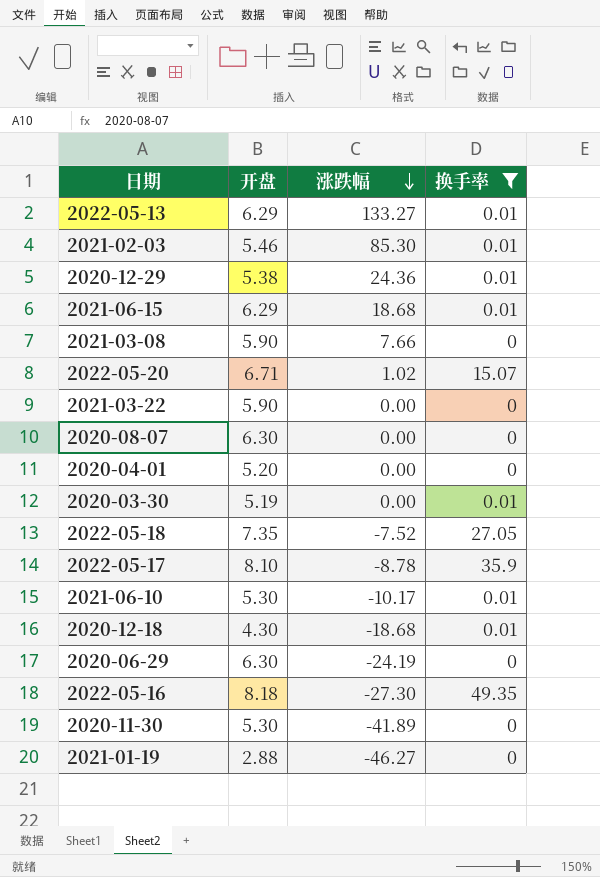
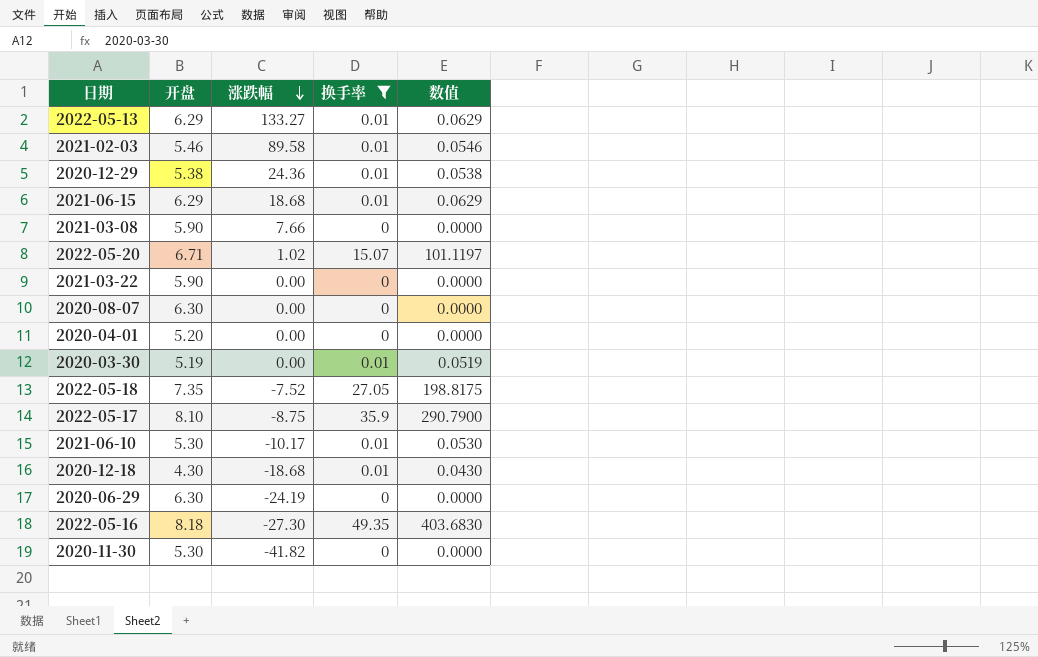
column 数值 | formula: none -> [开盘] * [换手率]
row 2021-01-19: 2.88 | -46.27 | 0 -> none
2021-02-03 | 涨跌幅: 85.30 -> 89.58
2022-05-17 | 涨跌幅: -8.78 -> -8.75
2020-11-30 | 涨跌幅: -41.89 -> -41.82

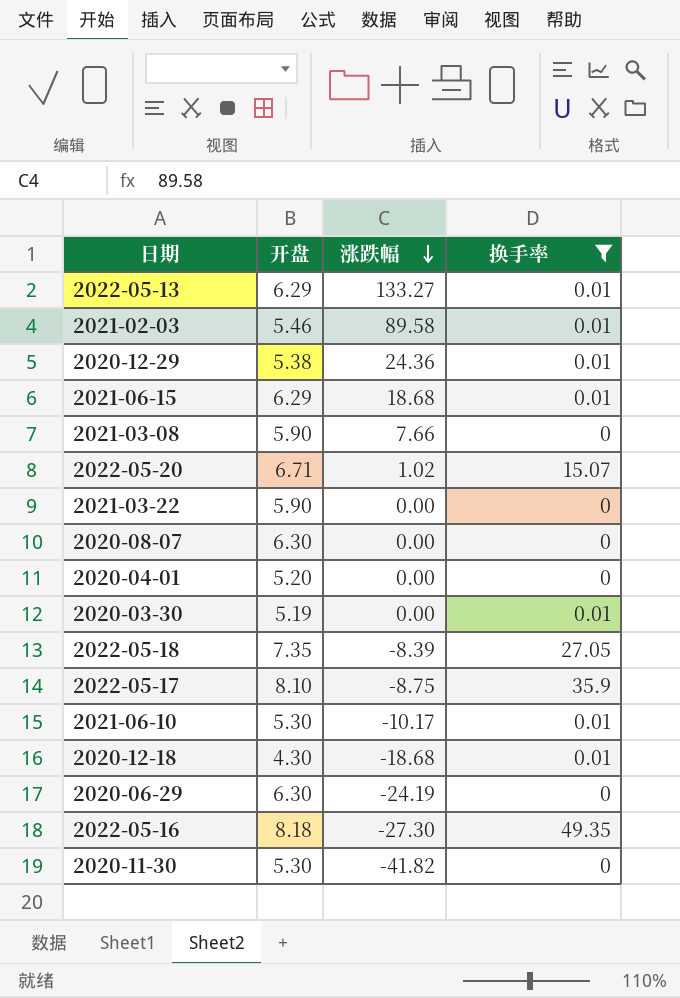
column 数值 | formula: [开盘] * [换手率] -> none
2022-05-18 | 涨跌幅: -7.52 -> -8.39

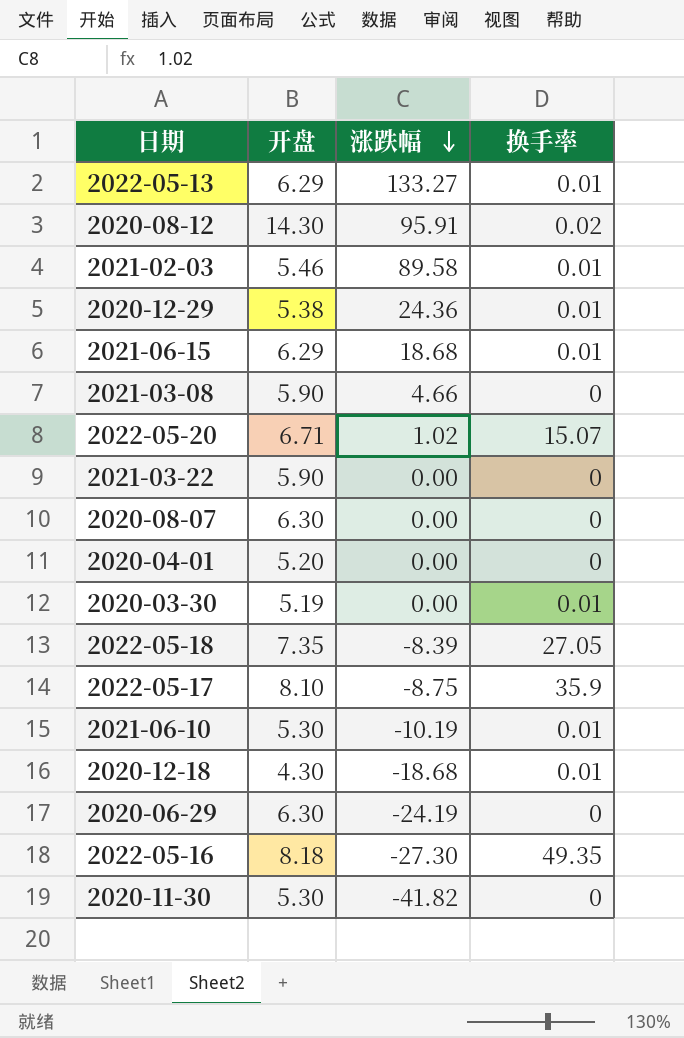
filter: 换手率 != 0.02 -> none
2021-03-08 | 涨跌幅: 7.66 -> 4.66
2021-06-10 | 涨跌幅: -10.17 -> -10.19

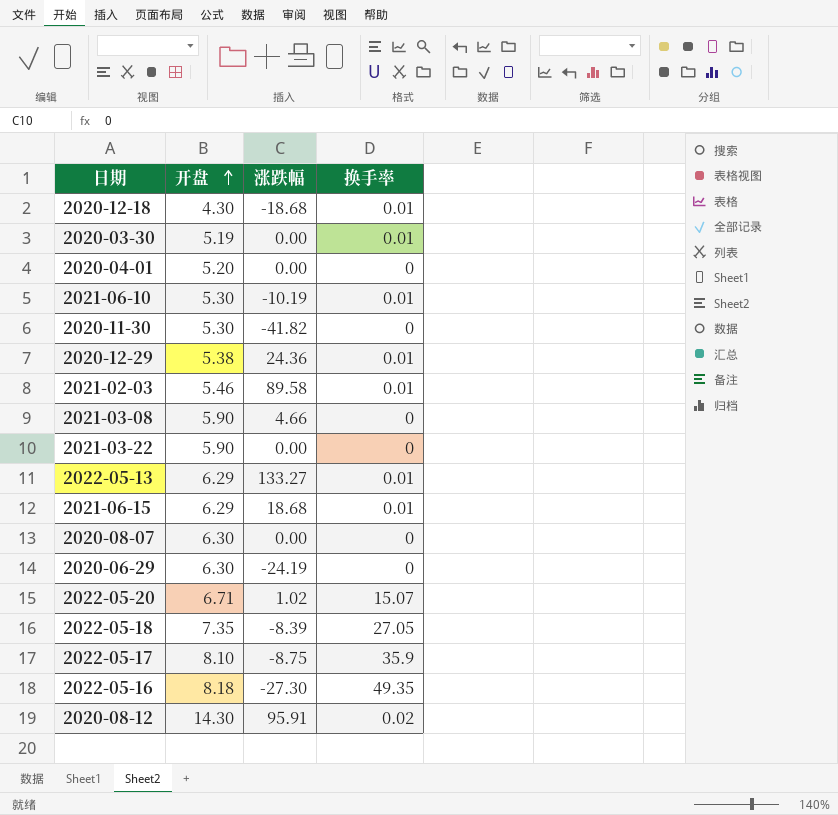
row order: 涨跌幅 descending -> 开盘 ascending

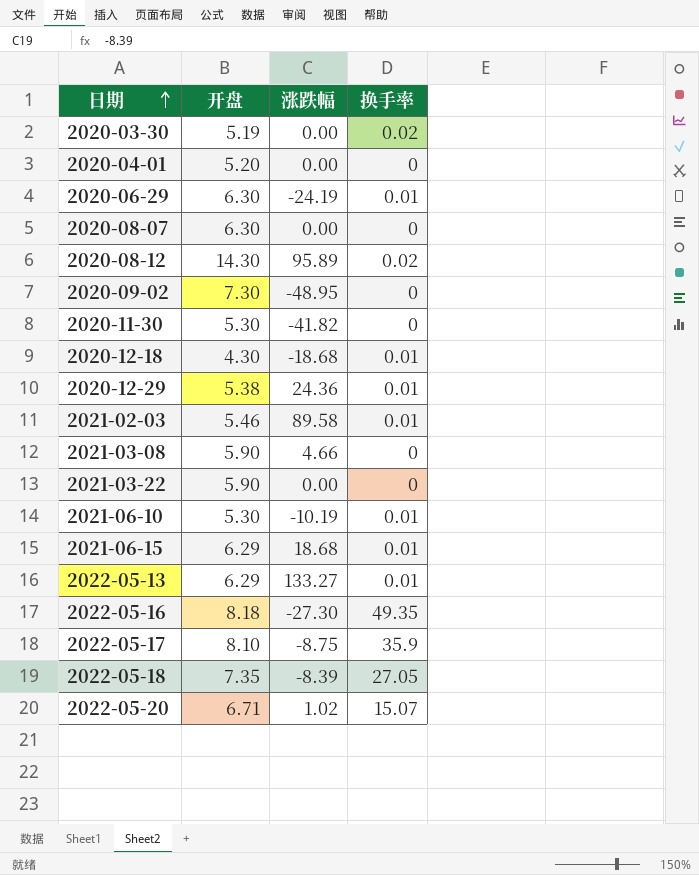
row order: 开盘 ascending -> 日期 ascending
2020-03-30 | 换手率: 0.01 -> 0.02
2020-06-29 | 换手率: 0 -> 0.01
2020-08-12 | 涨跌幅: 95.91 -> 95.89
row 2020-09-02: none -> 7.30 | -48.95 | 0

